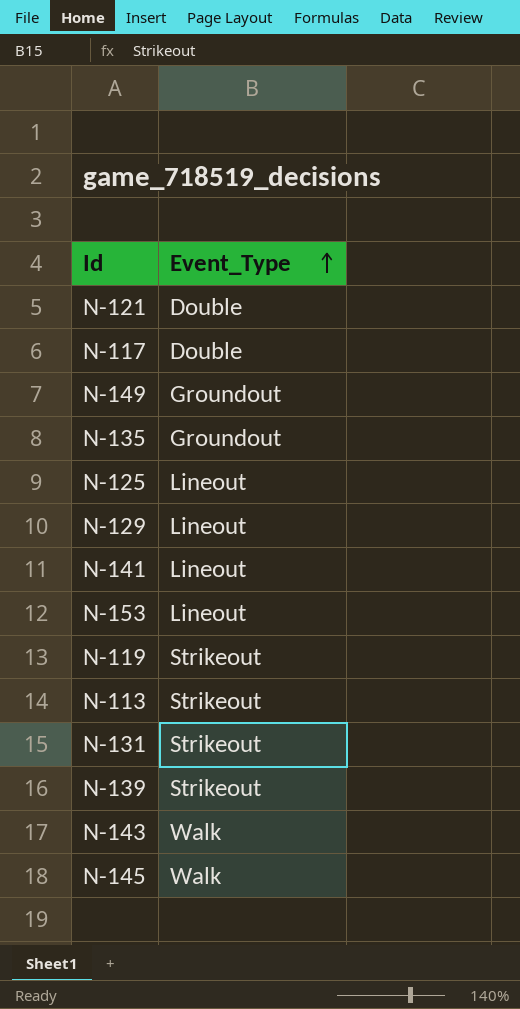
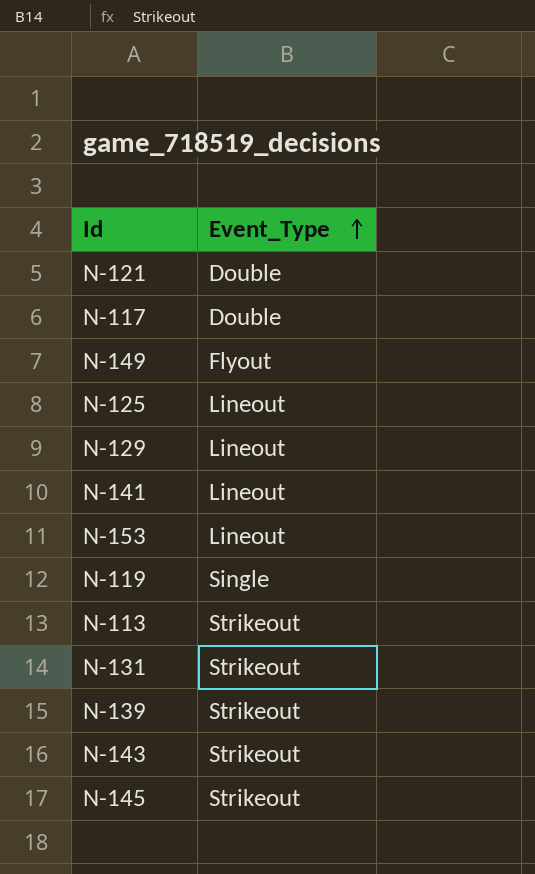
row N-135: Groundout -> none
N-149 | Event_Type: Groundout -> Flyout
N-119 | Event_Type: Strikeout -> Single
N-143 | Event_Type: Walk -> Strikeout
N-145 | Event_Type: Walk -> Strikeout

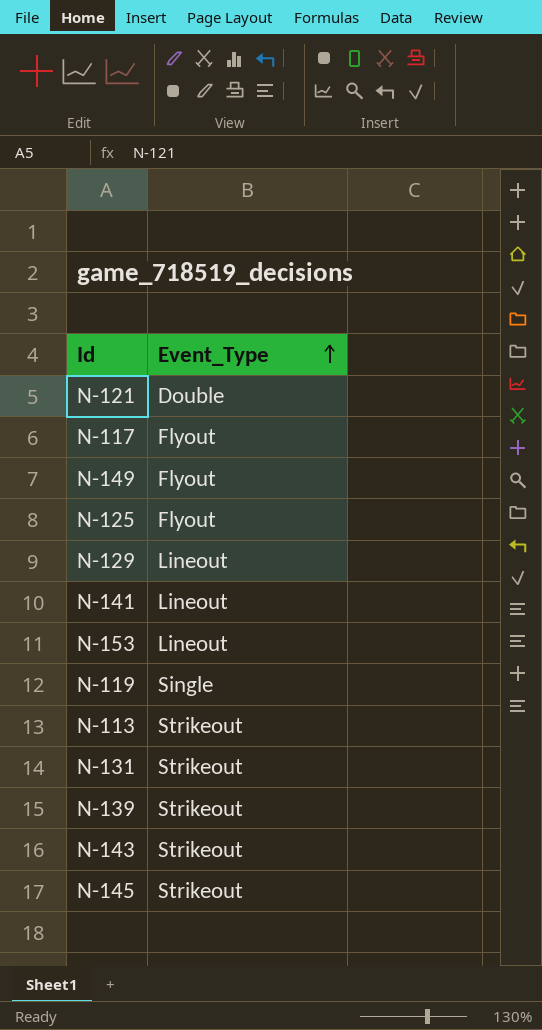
N-117 | Event_Type: Double -> Flyout
N-125 | Event_Type: Lineout -> Flyout

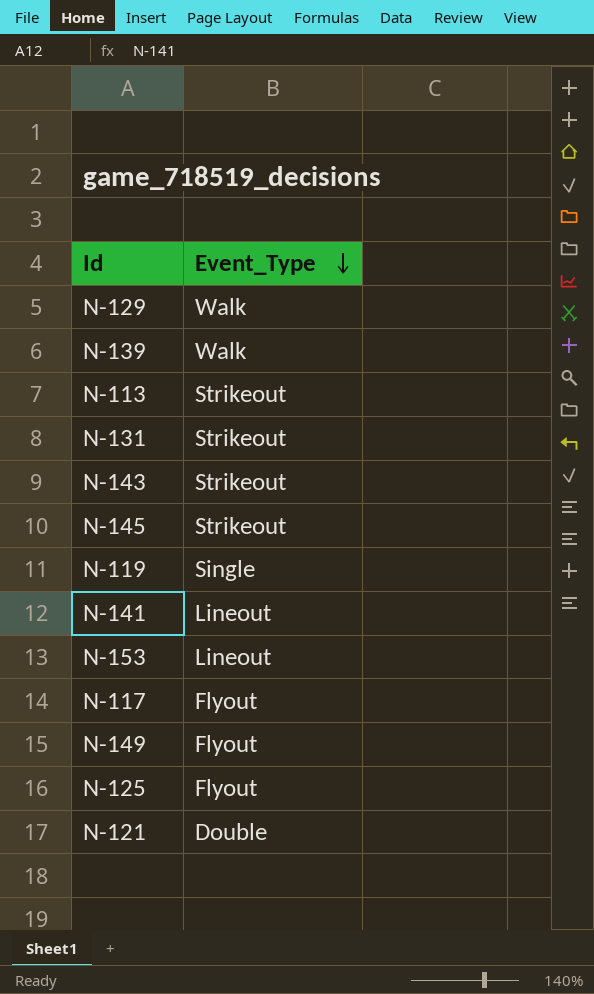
row order: Event_Type ascending -> Event_Type descending
N-129 | Event_Type: Lineout -> Walk
N-139 | Event_Type: Strikeout -> Walk

